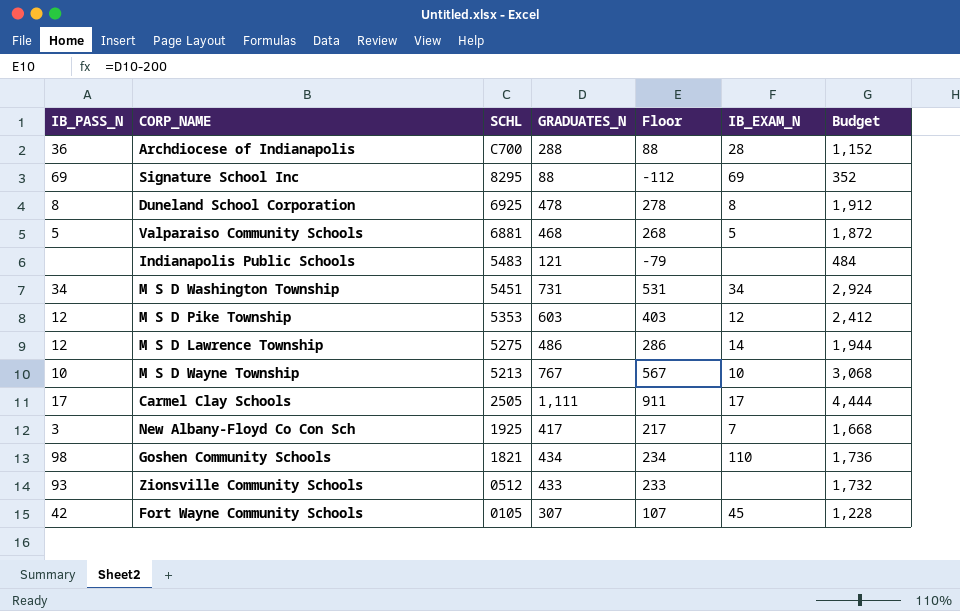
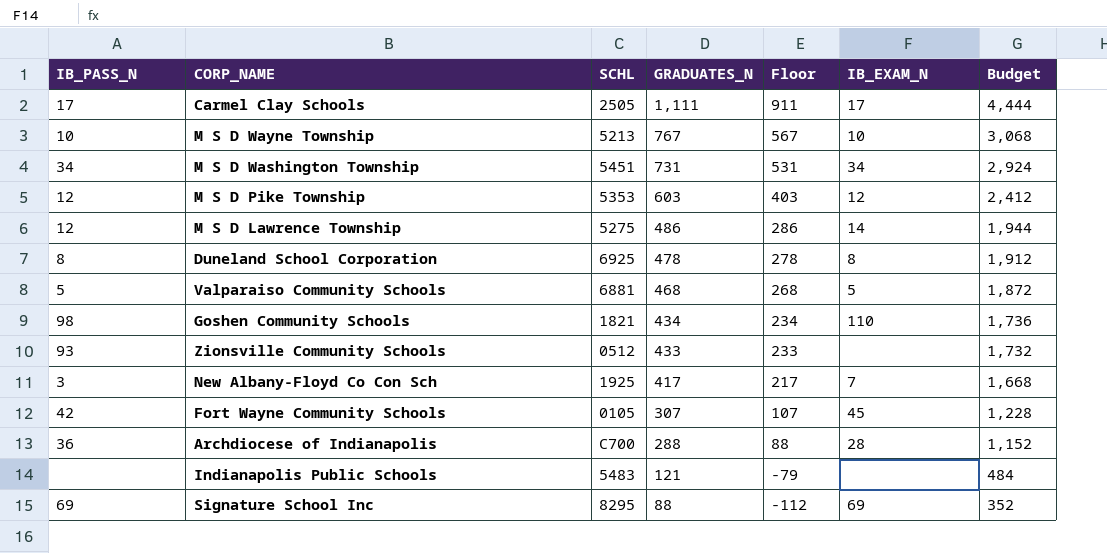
row order: SCHL descending -> GRADUATES_N descending

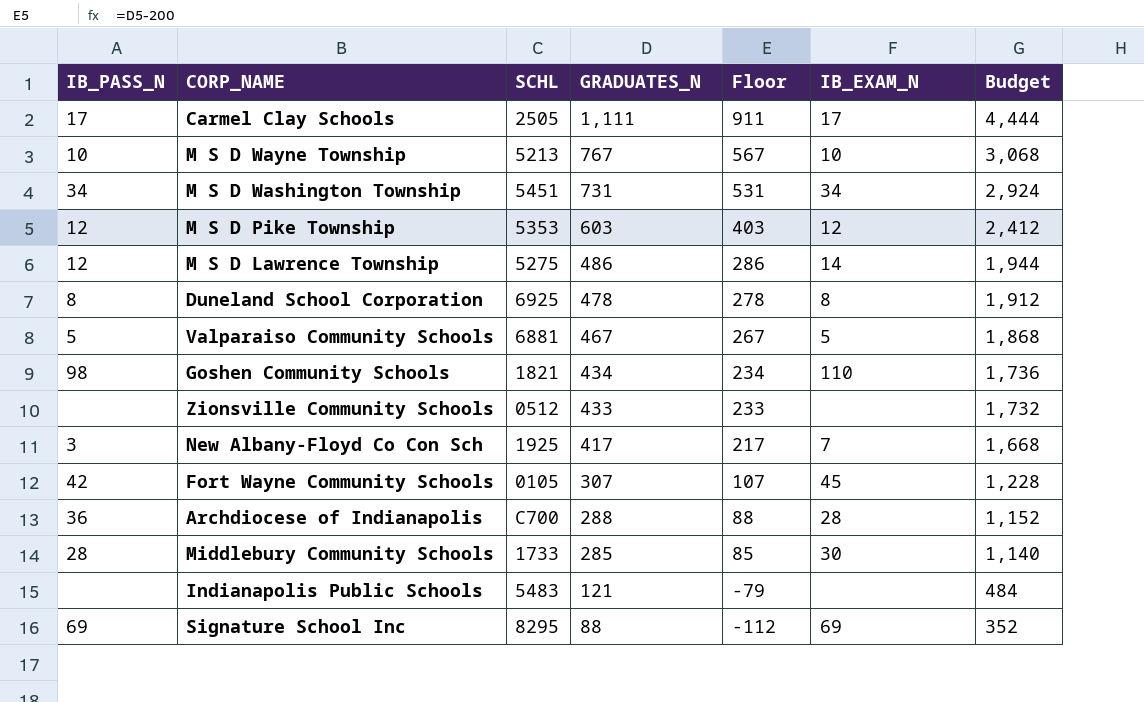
Valparaiso Community Schools | GRADUATES_N: 468 -> 467
Valparaiso Community Schools | Floor: 268 -> 267
Valparaiso Community Schools | Budget: 1,872 -> 1,868
Zionsville Community Schools | IB_PASS_N: 93 -> none
row Middlebury Community Schools: none -> 28 | 1733 | 285 | 85 | 30 | 1,140

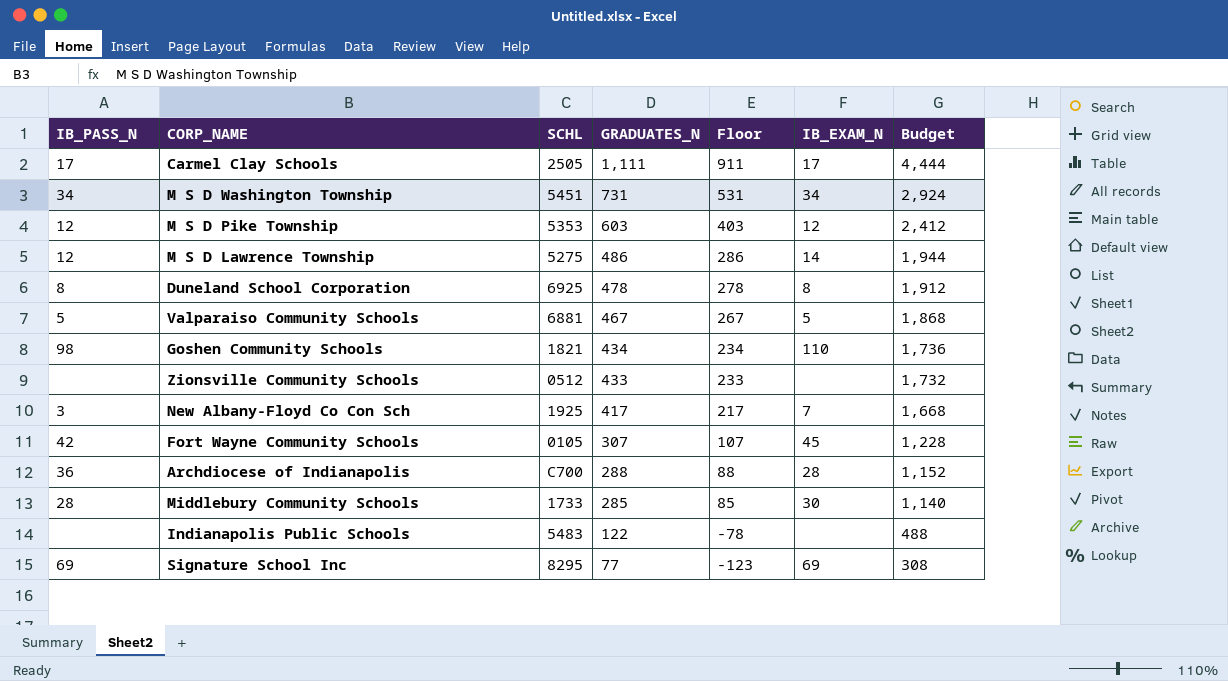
row M S D Wayne Township: 10 | 5213 | 767 | 567 | 10 | 3,068 -> none
Indianapolis Public Schools | GRADUATES_N: 121 -> 122
Indianapolis Public Schools | Floor: -79 -> -78
Indianapolis Public Schools | Budget: 484 -> 488
Signature School Inc | GRADUATES_N: 88 -> 77
Signature School Inc | Floor: -112 -> -123
Signature School Inc | Budget: 352 -> 308

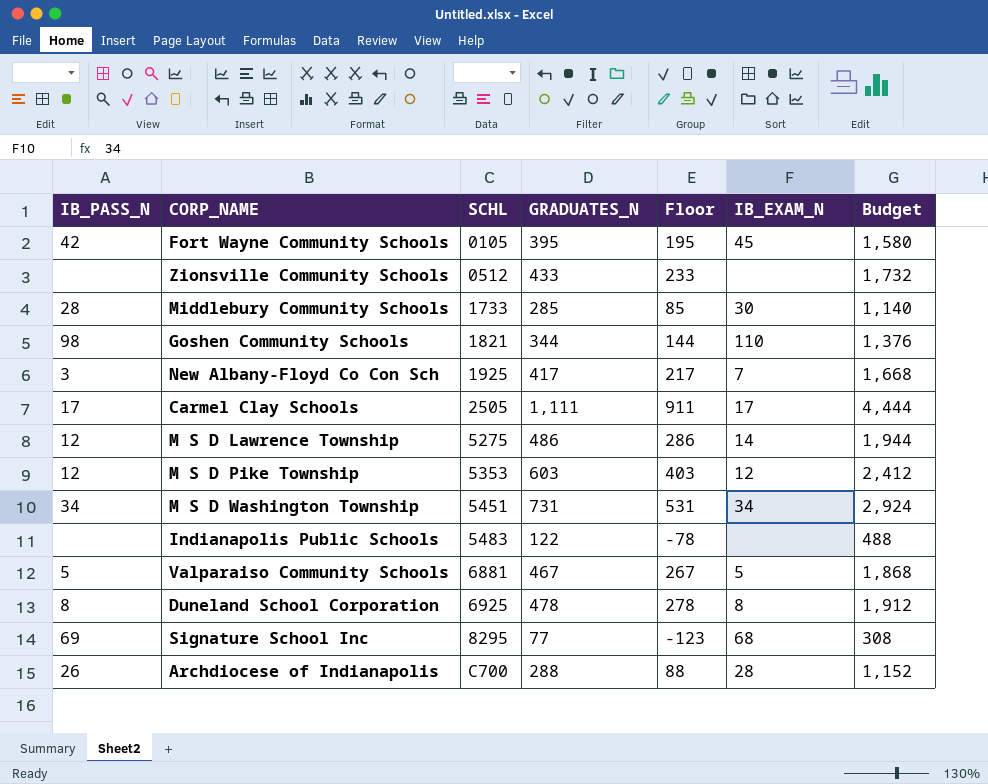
row order: GRADUATES_N descending -> SCHL ascending
Fort Wayne Community Schools | GRADUATES_N: 307 -> 395
Fort Wayne Community Schools | Floor: 107 -> 195
Fort Wayne Community Schools | Budget: 1,228 -> 1,580
Goshen Community Schools | GRADUATES_N: 434 -> 344
Goshen Community Schools | Floor: 234 -> 144
Goshen Community Schools | Budget: 1,736 -> 1,376
Signature School Inc | IB_EXAM_N: 69 -> 68
Archdiocese of Indianapolis | IB_PASS_N: 36 -> 26

